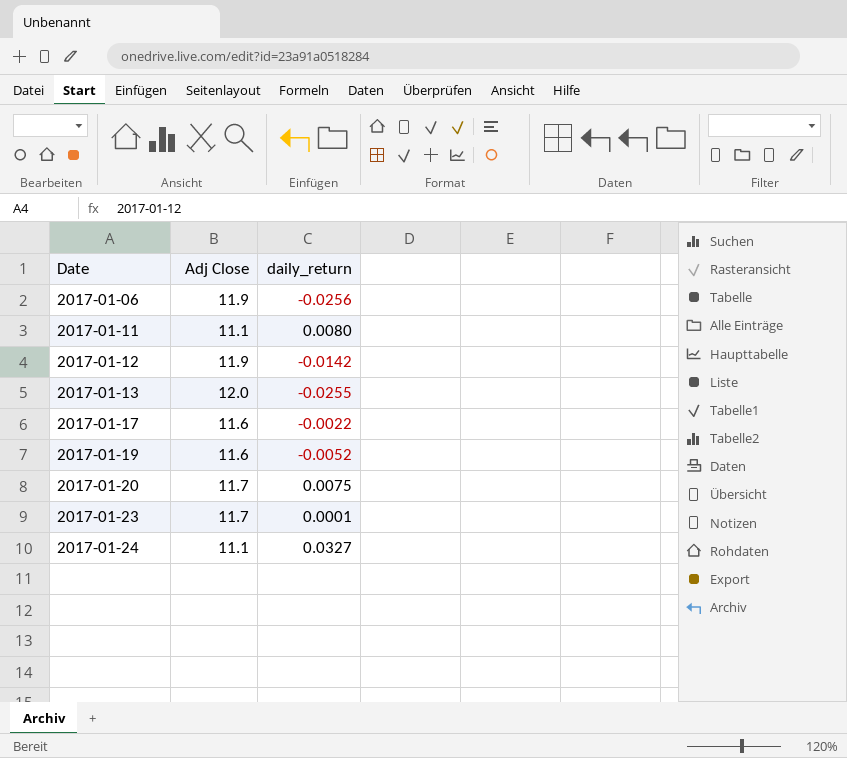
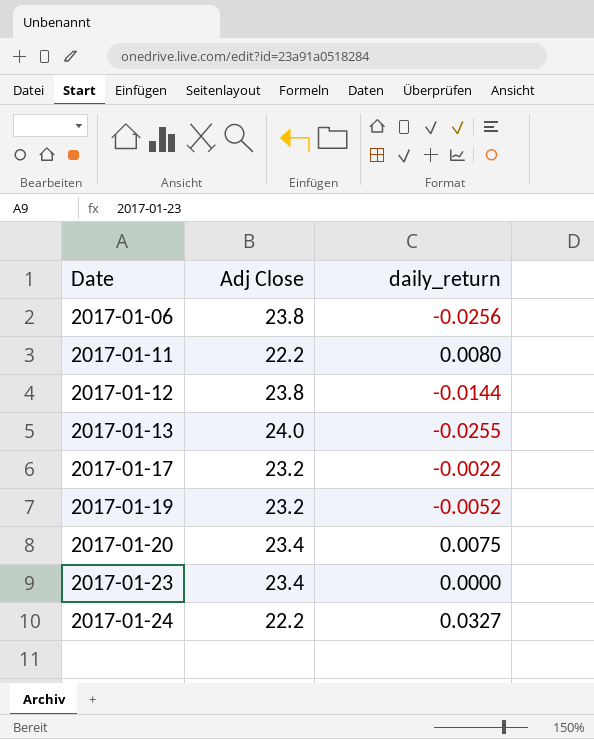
2017-01-06 | Adj Close: 11.9 -> 23.8
2017-01-11 | Adj Close: 11.1 -> 22.2
2017-01-12 | Adj Close: 11.9 -> 23.8
2017-01-12 | daily_return: -0.0142 -> -0.0144
2017-01-13 | Adj Close: 12.0 -> 24.0
2017-01-17 | Adj Close: 11.6 -> 23.2
2017-01-19 | Adj Close: 11.6 -> 23.2
2017-01-20 | Adj Close: 11.7 -> 23.4
2017-01-23 | Adj Close: 11.7 -> 23.4
2017-01-23 | daily_return: 0.0001 -> 0.0000
2017-01-24 | Adj Close: 11.1 -> 22.2

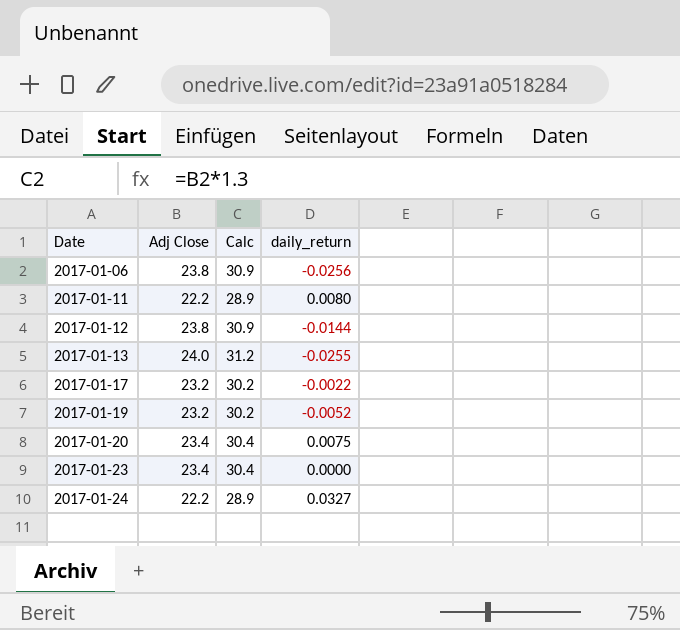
column Calc | formula: none -> [Adj Close] * 1.3

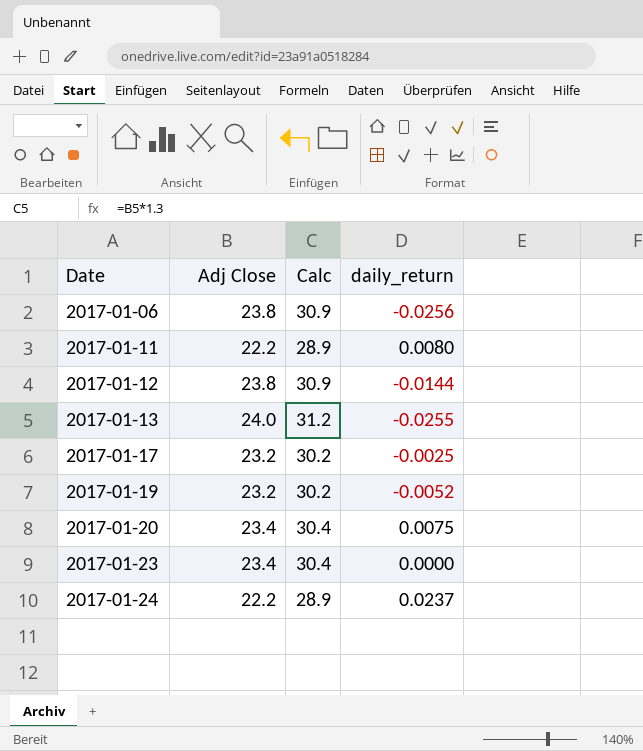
2017-01-17 | daily_return: -0.0022 -> -0.0025
2017-01-24 | daily_return: 0.0327 -> 0.0237

